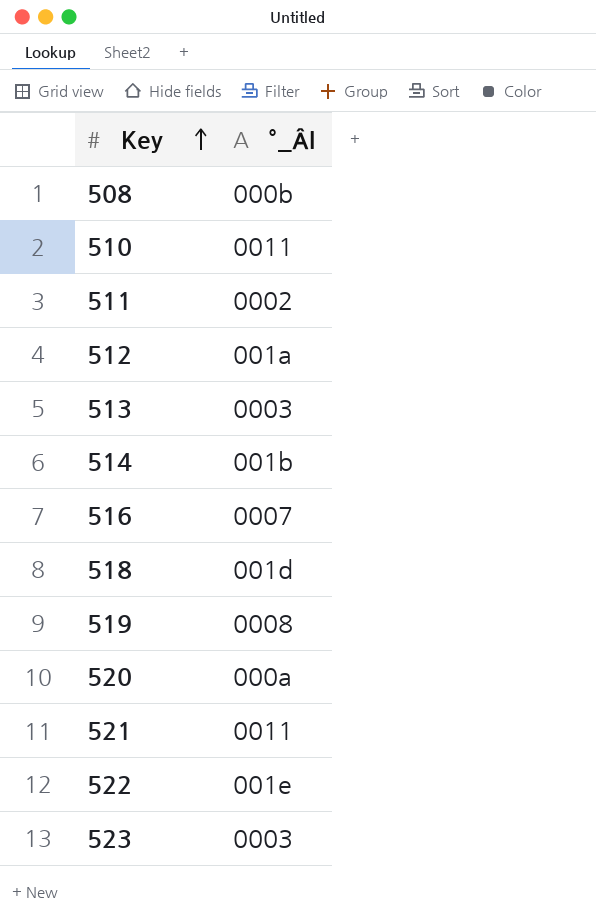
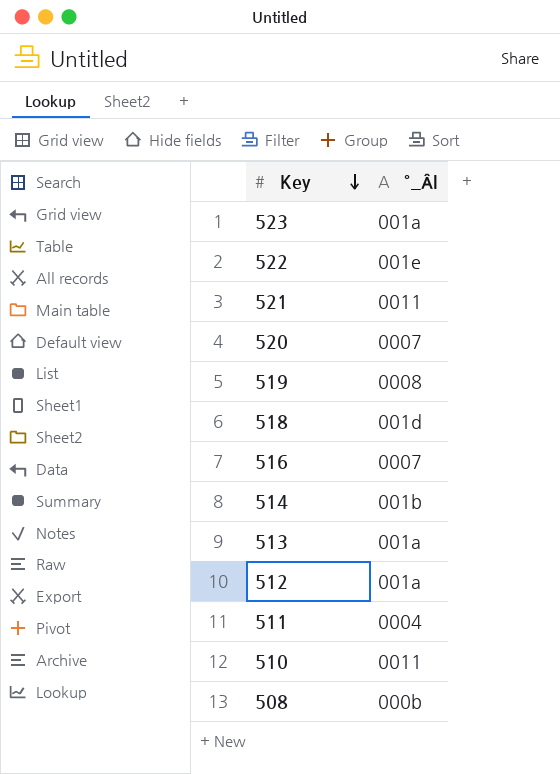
row order: Key ascending -> Key descending
523 | °_ÂI: 0003 -> 001a
520 | °_ÂI: 000a -> 0007
513 | °_ÂI: 0003 -> 001a
511 | °_ÂI: 0002 -> 0004

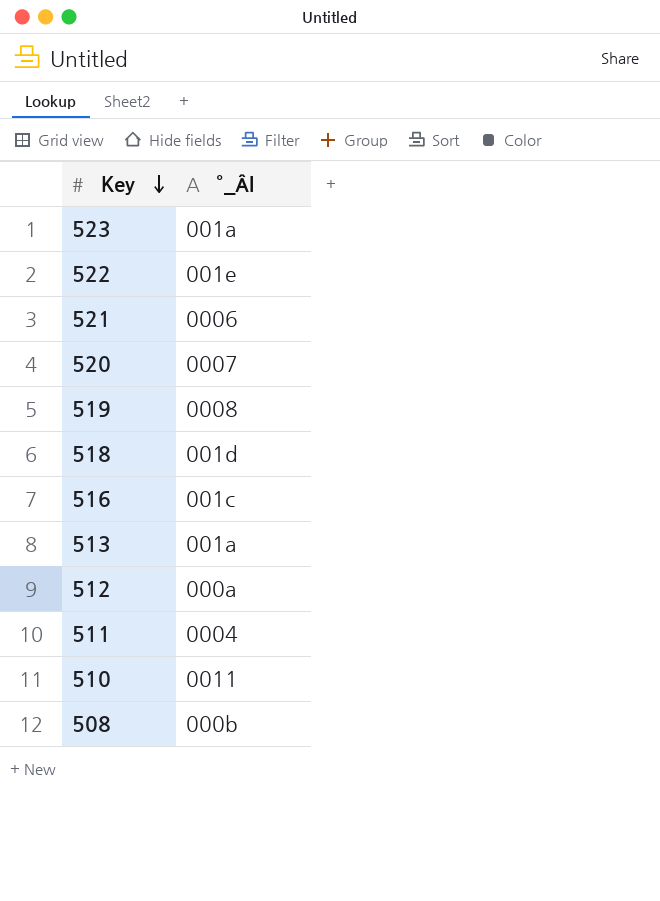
row 514: 001b -> none
521 | °_ÂI: 0011 -> 0006
516 | °_ÂI: 0007 -> 001c
512 | °_ÂI: 001a -> 000a

